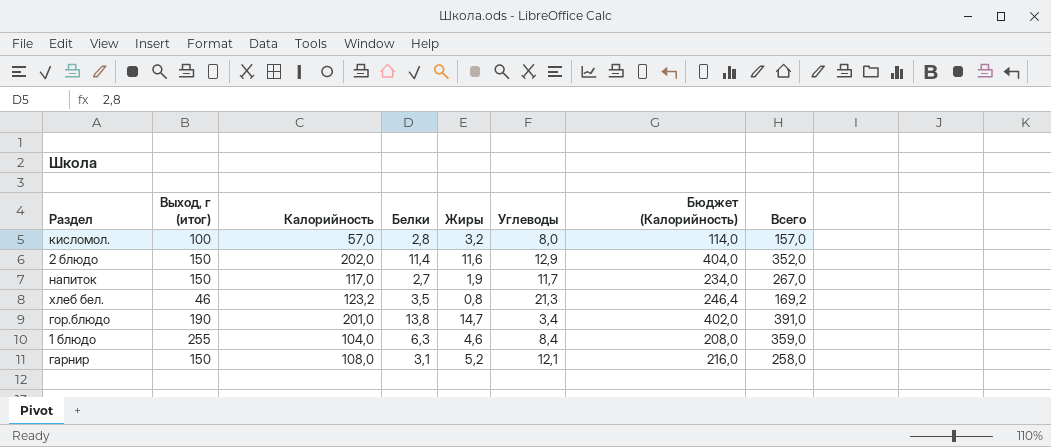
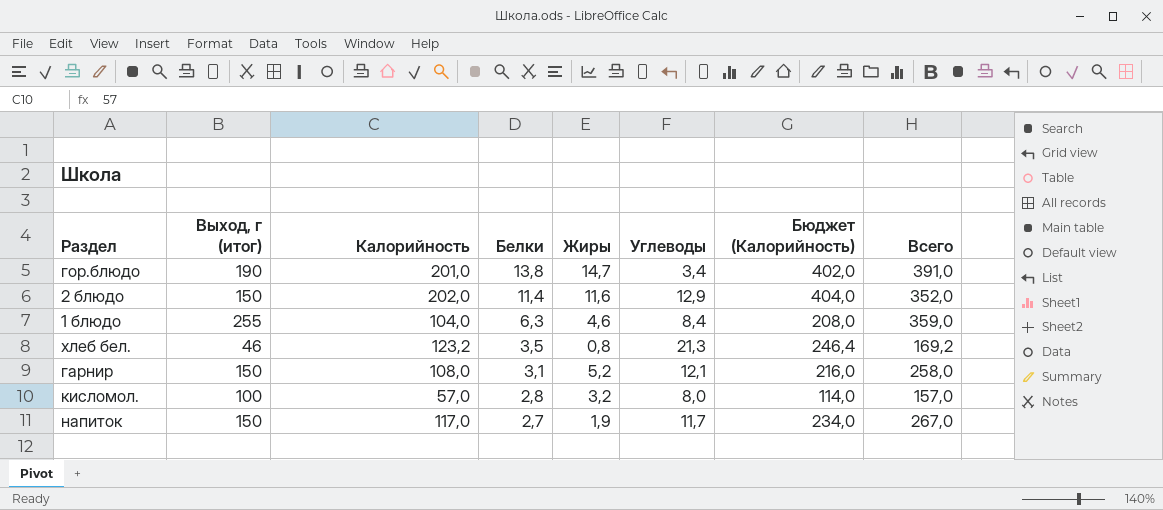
row order: none -> Белки descending

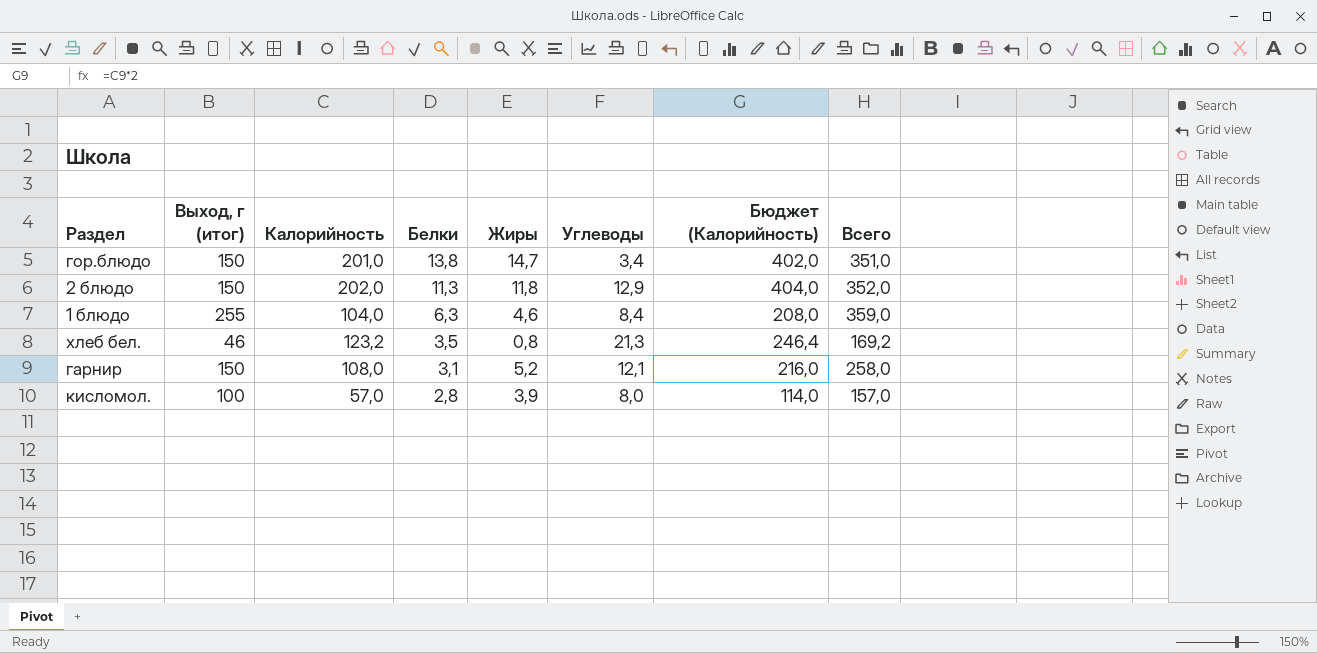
row напиток: 150 | 117,0 | 2,7 | 1,9 | 11,7 | 234,0 | 267,0 -> none
гор.блюдо | Выход, г (итог): 190 -> 150
гор.блюдо | Всего: 391,0 -> 351,0
2 блюдо | Белки: 11,4 -> 11,3
2 блюдо | Жиры: 11,6 -> 11,8
кисломол. | Жиры: 3,2 -> 3,9

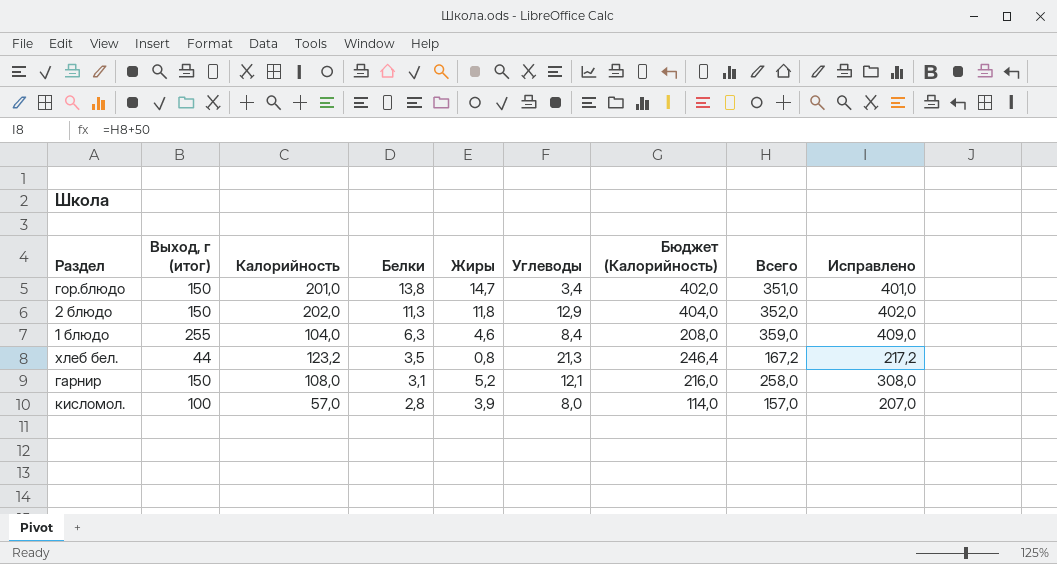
column Исправлено | formula: none -> [Всего] + 50
хлеб бел. | Выход, г (итог): 46 -> 44
хлеб бел. | Всего: 169,2 -> 167,2

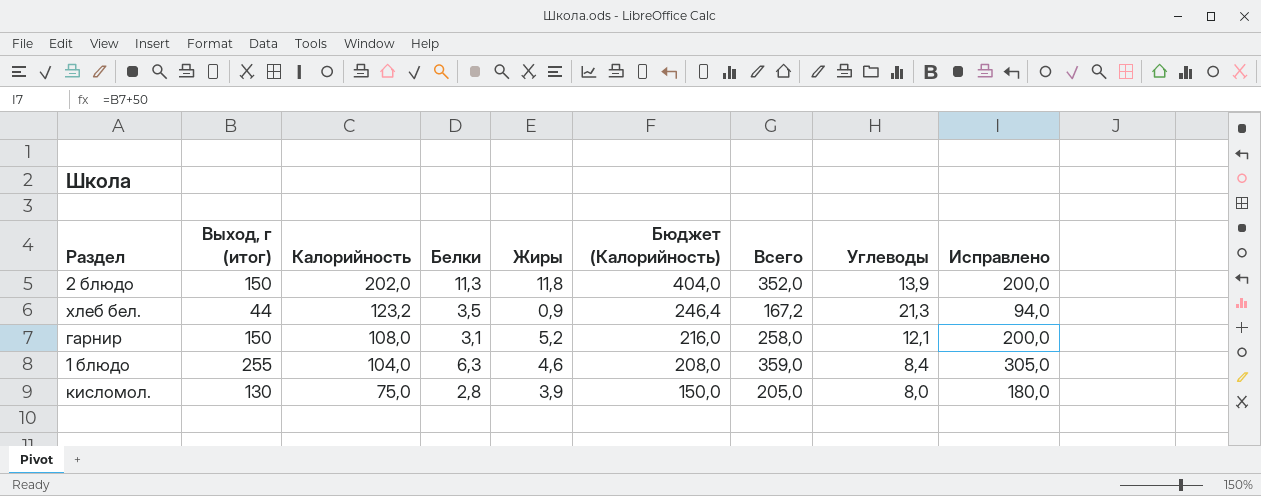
row order: Белки descending -> Калорийность descending
column Углеводы | position: 6 -> 8
column Исправлено | formula: [Всего] + 50 -> [Выход, г (итог)] + 50
row гор.блюдо: 150 | 201,0 | 13,8 | 14,7 | 3,4 | 402,0 | 351,0 | 401,0 -> none
2 блюдо | Углеводы: 12,9 -> 13,9
хлеб бел. | Жиры: 0,8 -> 0,9
кисломол. | Выход, г (итог): 100 -> 130
кисломол. | Калорийность: 57,0 -> 75,0
кисломол. | Бюджет (Калорийность): 114,0 -> 150,0
кисломол. | Всего: 157,0 -> 205,0

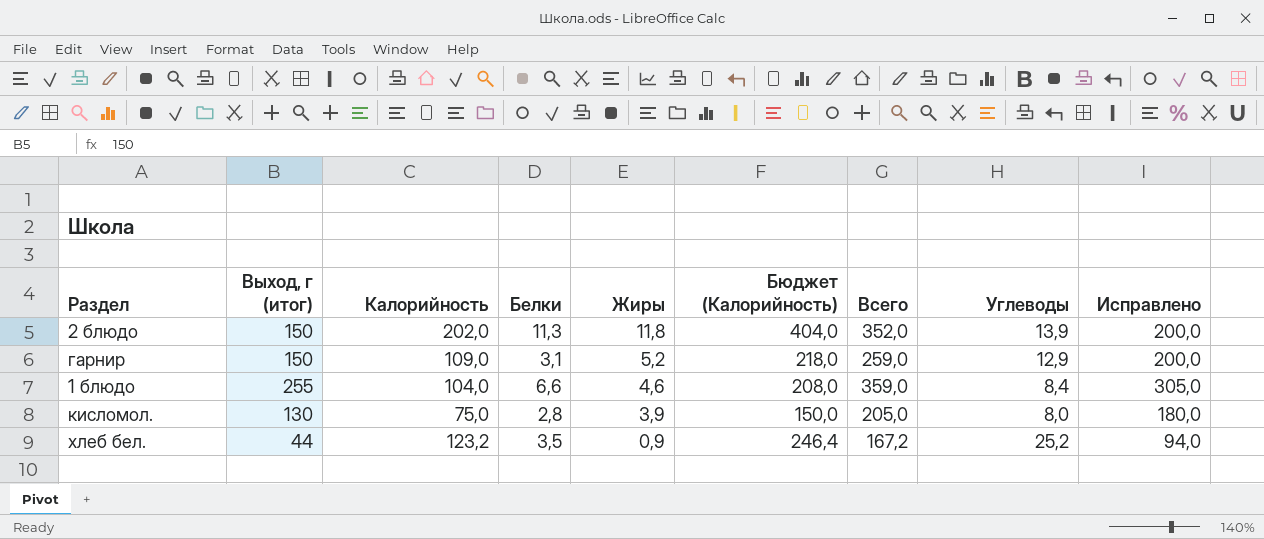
row order: Калорийность descending -> Жиры descending
гарнир | Калорийность: 108,0 -> 109,0
гарнир | Бюджет (Калорийность): 216,0 -> 218,0
гарнир | Всего: 258,0 -> 259,0
гарнир | Углеводы: 12,1 -> 12,9
1 блюдо | Белки: 6,3 -> 6,6
хлеб бел. | Углеводы: 21,3 -> 25,2

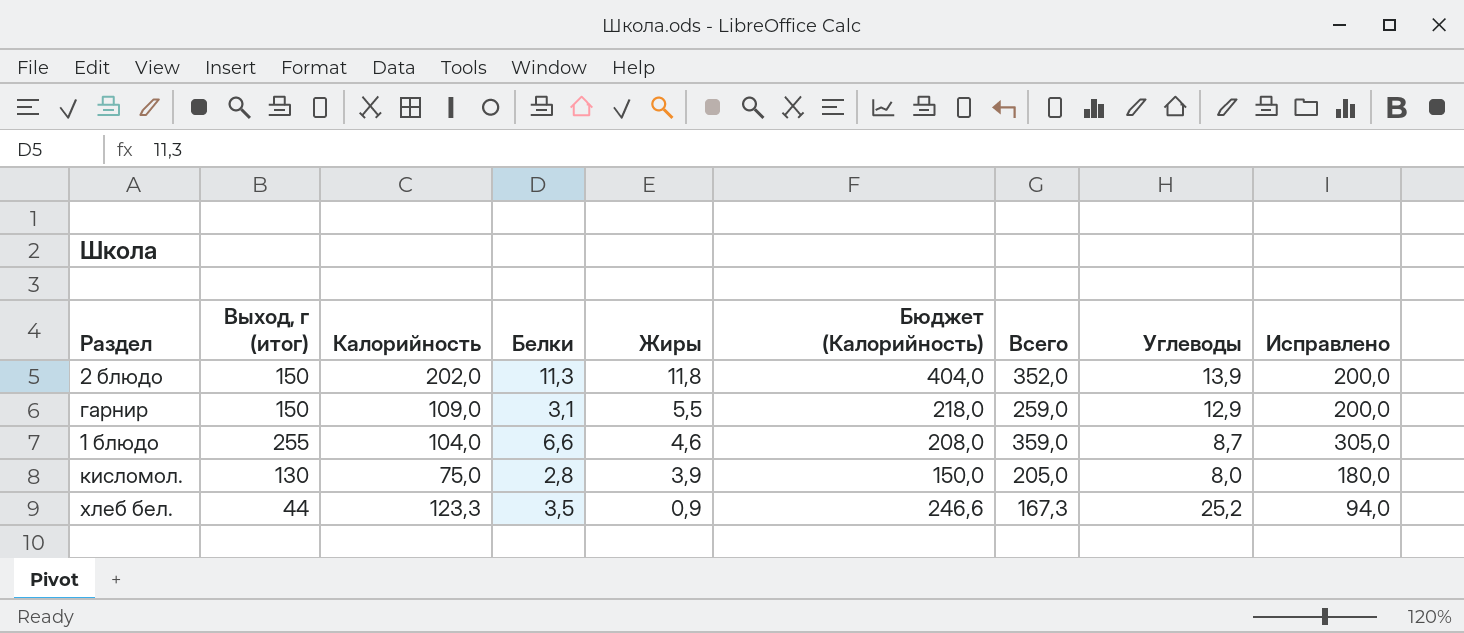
гарнир | Жиры: 5,2 -> 5,5
1 блюдо | Углеводы: 8,4 -> 8,7
хлеб бел. | Калорийность: 123,2 -> 123,3
хлеб бел. | Бюджет (Калорийность): 246,4 -> 246,6
хлеб бел. | Всего: 167,2 -> 167,3

